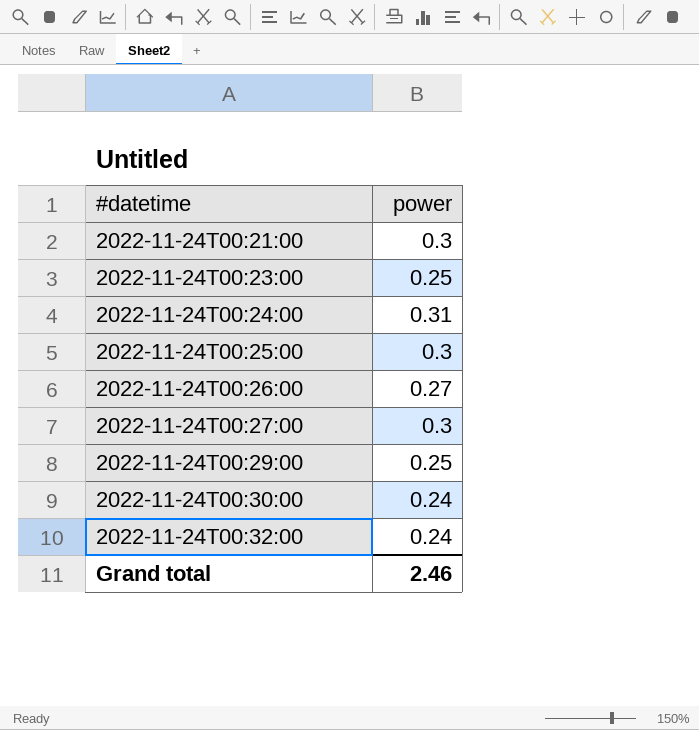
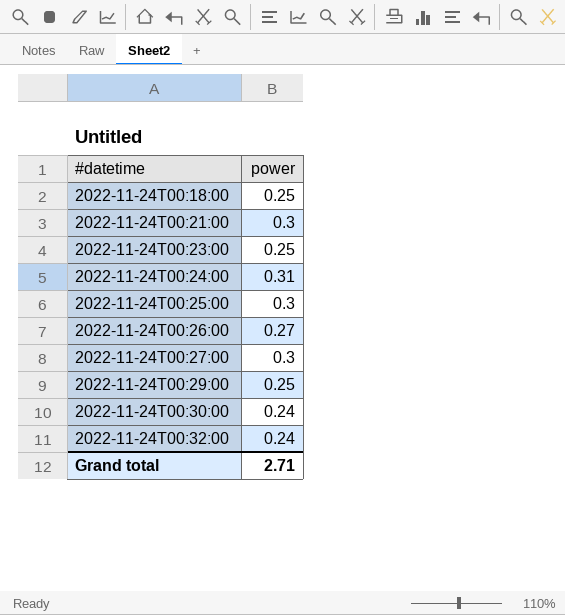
row 2022-11-24T00:18:00: none -> 0.25
Grand total | power: 2.46 -> 2.71

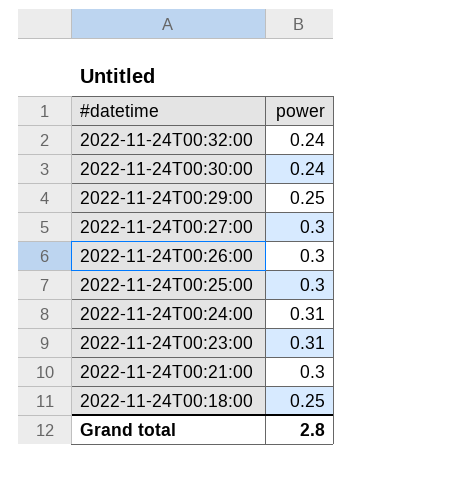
row order: #datetime ascending -> #datetime descending
2022-11-24T00:26:00 | power: 0.27 -> 0.3
2022-11-24T00:23:00 | power: 0.25 -> 0.31
Grand total | power: 2.71 -> 2.8

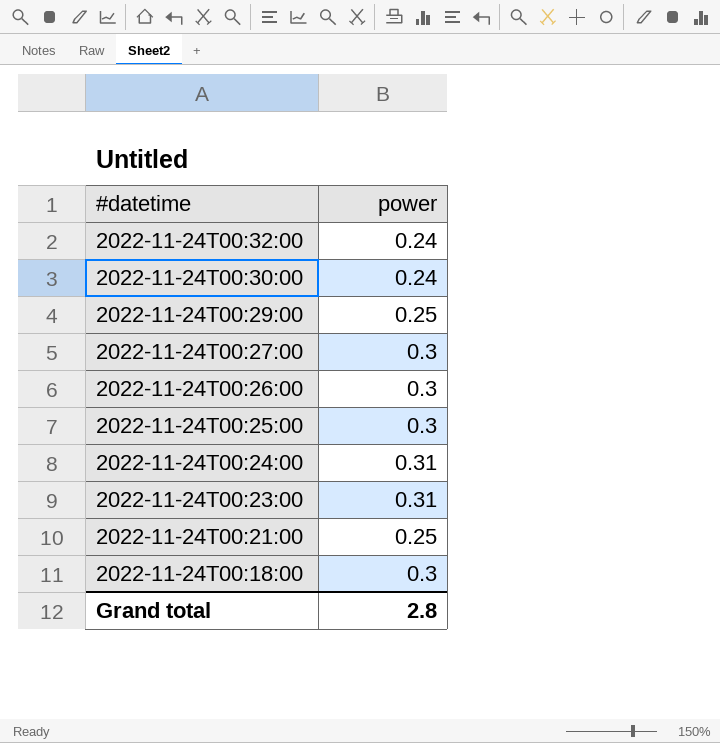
2022-11-24T00:21:00 | power: 0.3 -> 0.25
2022-11-24T00:18:00 | power: 0.25 -> 0.3

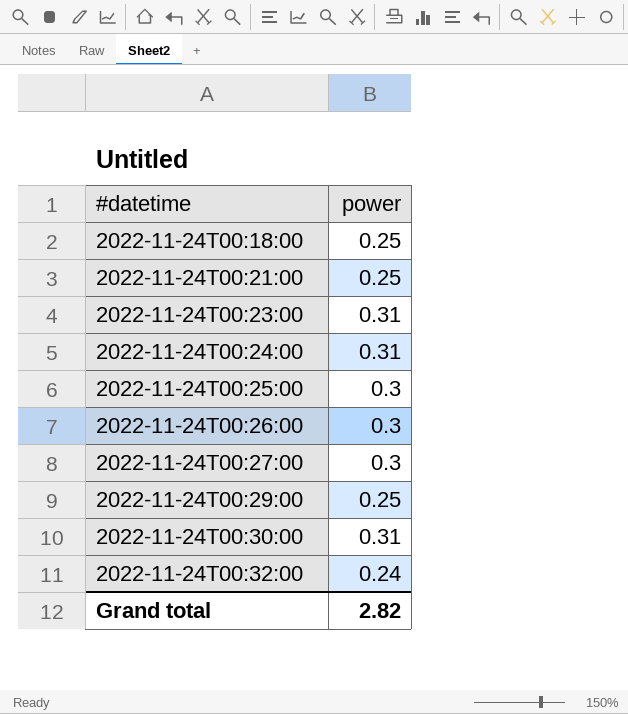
row order: #datetime descending -> #datetime ascending
2022-11-24T00:18:00 | power: 0.3 -> 0.25
2022-11-24T00:30:00 | power: 0.24 -> 0.31
Grand total | power: 2.8 -> 2.82

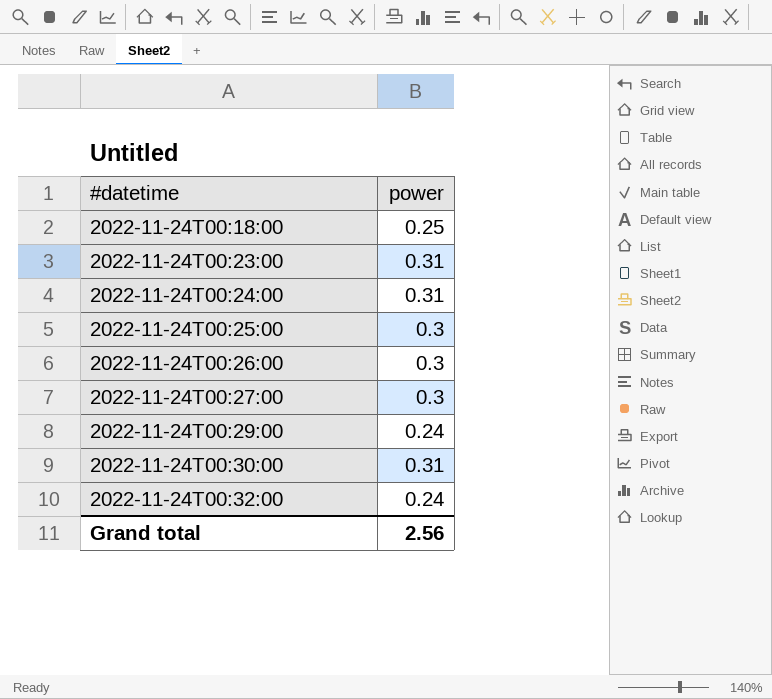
row 2022-11-24T00:21:00: 0.25 -> none
2022-11-24T00:29:00 | power: 0.25 -> 0.24
Grand total | power: 2.82 -> 2.56

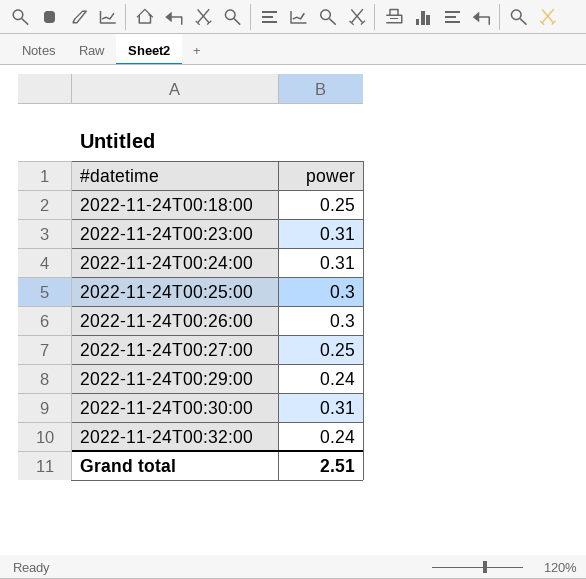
2022-11-24T00:27:00 | power: 0.3 -> 0.25
Grand total | power: 2.56 -> 2.51

